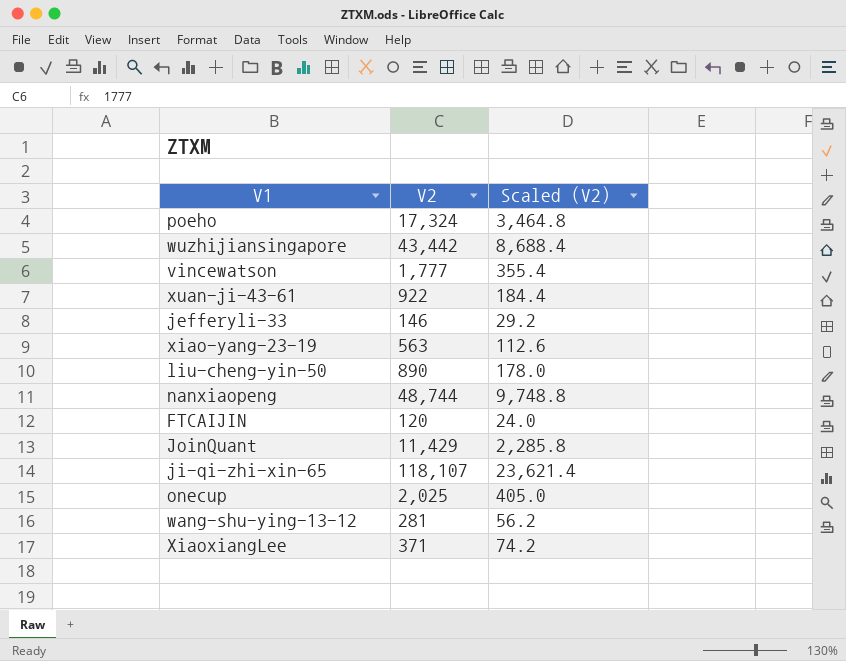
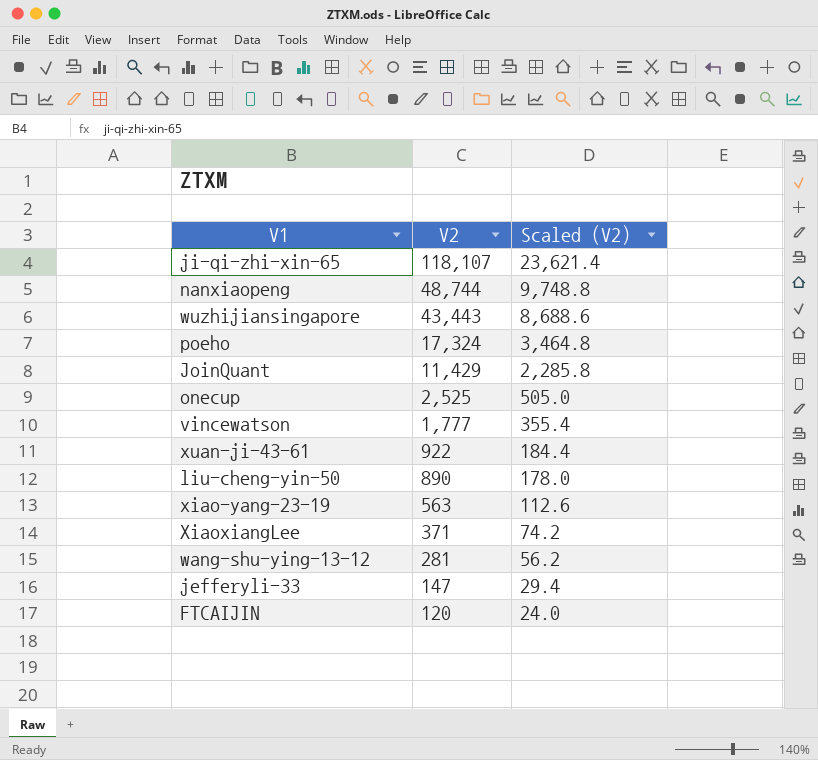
row order: none -> V2 descending
wuzhijiansingapore | V2: 43,442 -> 43,443
wuzhijiansingapore | Scaled (V2): 8,688.4 -> 8,688.6
onecup | V2: 2,025 -> 2,525
onecup | Scaled (V2): 405.0 -> 505.0
jefferyli-33 | V2: 146 -> 147
jefferyli-33 | Scaled (V2): 29.2 -> 29.4

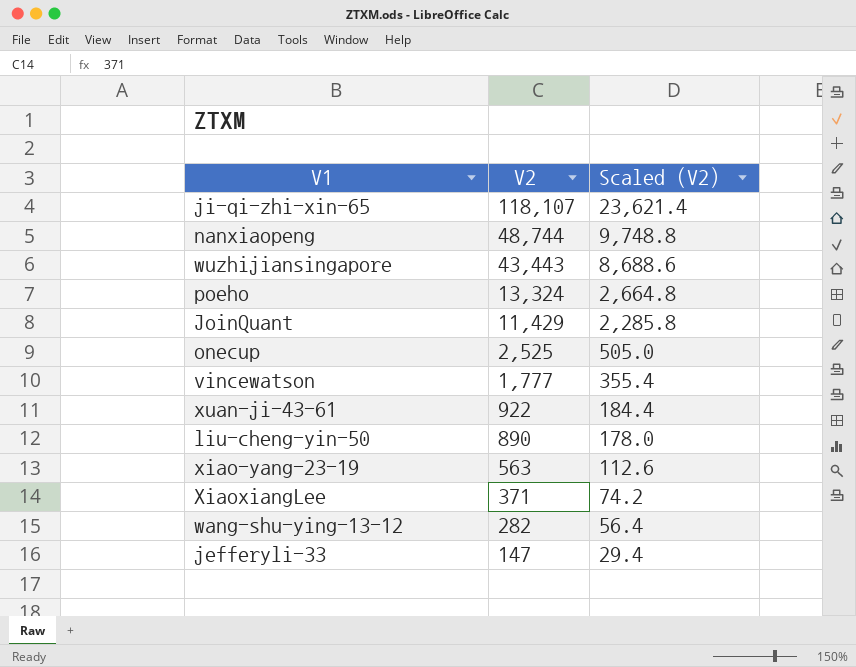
row FTCAIJIN: 120 | 24.0 -> none
poeho | V2: 17,324 -> 13,324
poeho | Scaled (V2): 3,464.8 -> 2,664.8
wang-shu-ying-13-12 | V2: 281 -> 282
wang-shu-ying-13-12 | Scaled (V2): 56.2 -> 56.4

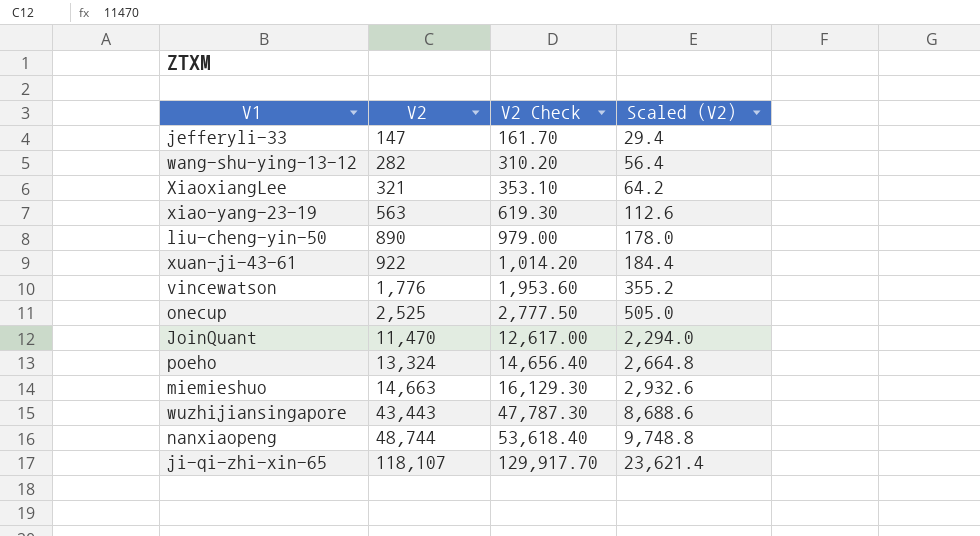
row order: V2 descending -> V2 ascending
column V2 Check | formula: none -> [V2] * 1.1
XiaoxiangLee | V2: 371 -> 321
XiaoxiangLee | Scaled (V2): 74.2 -> 64.2
vincewatson | V2: 1,777 -> 1,776
vincewatson | Scaled (V2): 355.4 -> 355.2
JoinQuant | V2: 11,429 -> 11,470
JoinQuant | Scaled (V2): 2,285.8 -> 2,294.0
row miemieshuo: none -> 14,663 | 16,129.30 | 2,932.6

